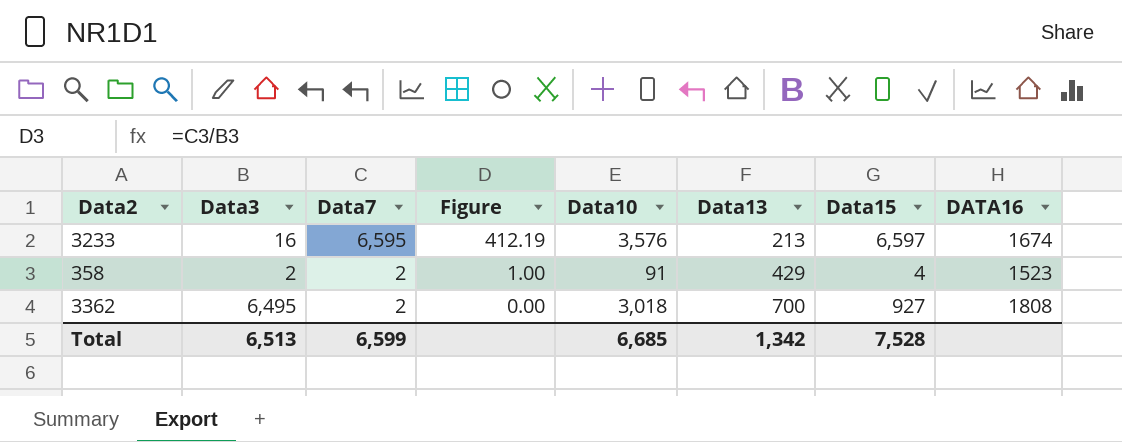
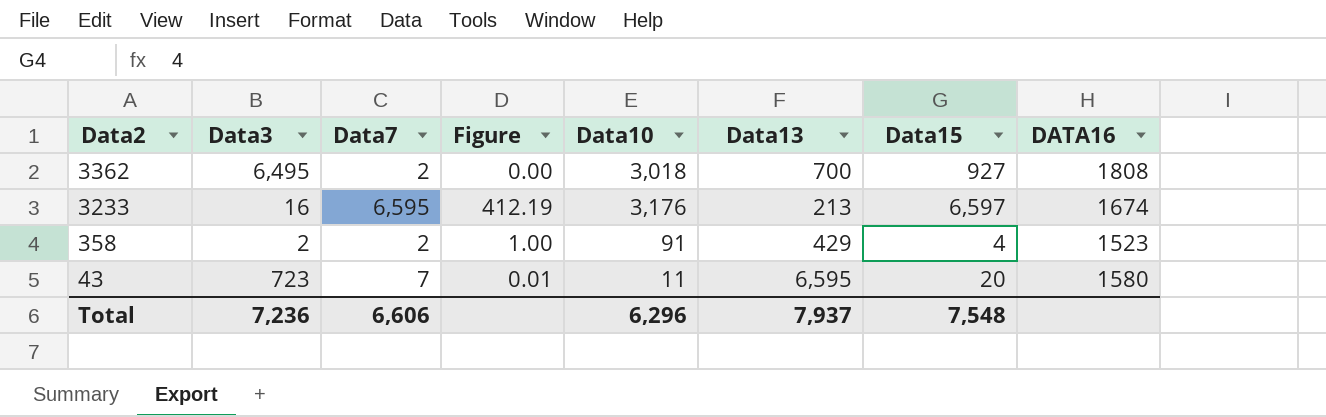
row order: Data7 descending -> Data2 descending
3233 | Data10: 3,576 -> 3,176
row 43: none -> 723 | 7 | 0.01 | 11 | 6,595 | 20 | 1580
Total | Data3: 6,513 -> 7,236
Total | Data7: 6,599 -> 6,606
Total | Data10: 6,685 -> 6,296
Total | Data13: 1,342 -> 7,937
Total | Data15: 7,528 -> 7,548

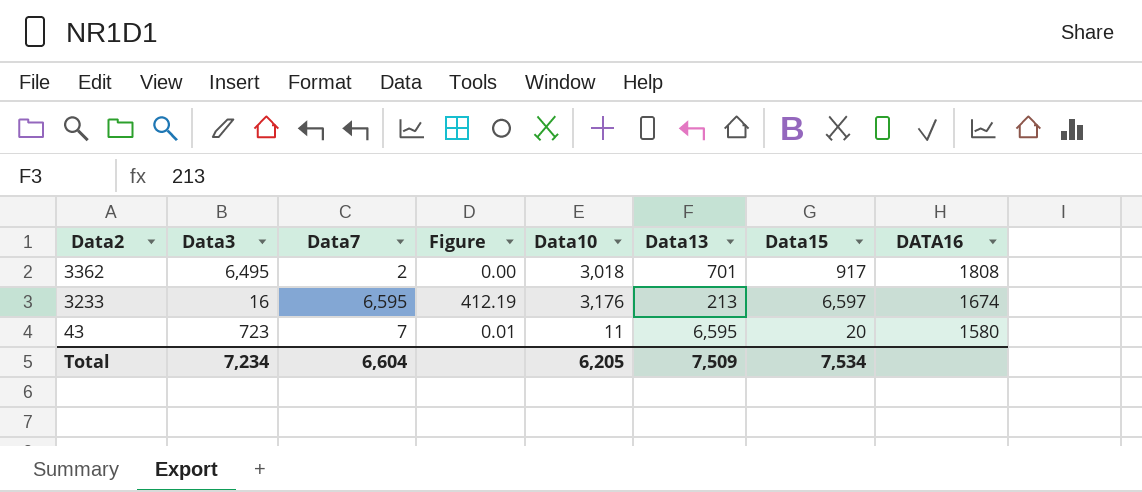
row 358: 2 | 2 | 1.00 | 91 | 429 | 4 | 1523 -> none
3362 | Data13: 700 -> 701
3362 | Data15: 927 -> 917
Total | Data3: 7,236 -> 7,234
Total | Data7: 6,606 -> 6,604
Total | Data10: 6,296 -> 6,205
Total | Data13: 7,937 -> 7,509
Total | Data15: 7,548 -> 7,534

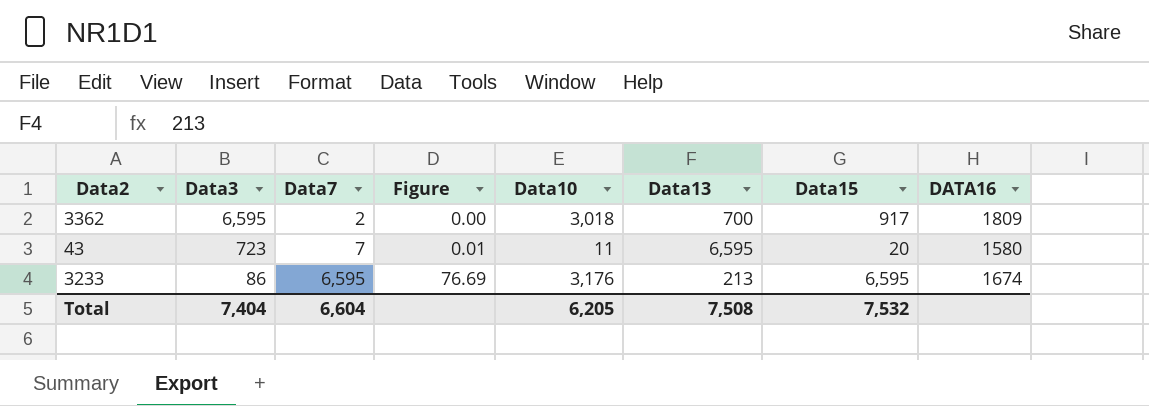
row order: Data2 descending -> Data3 descending
3362 | Data3: 6,495 -> 6,595
3362 | Data13: 701 -> 700
3362 | DATA16: 1808 -> 1809
3233 | Data3: 16 -> 86
3233 | Figure: 412.19 -> 76.69
3233 | Data15: 6,597 -> 6,595
Total | Data3: 7,234 -> 7,404
Total | Data13: 7,509 -> 7,508
Total | Data15: 7,534 -> 7,532

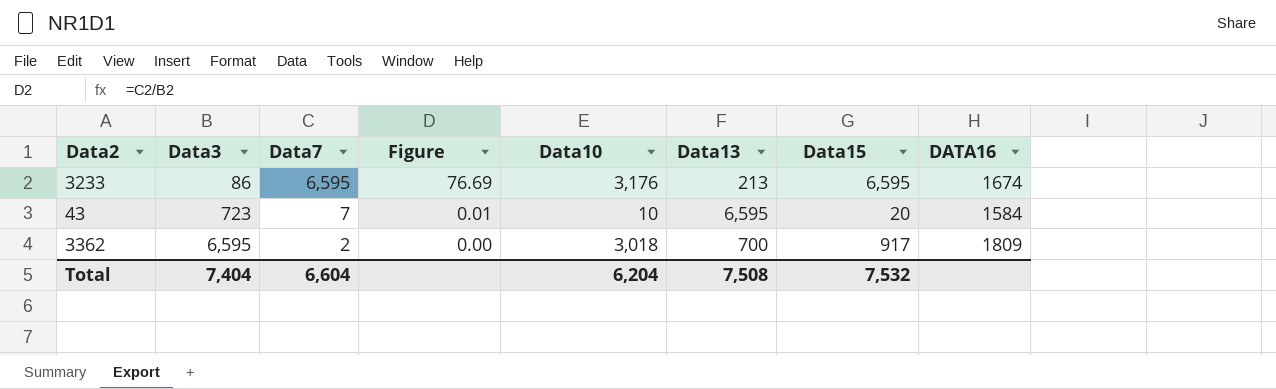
row order: Data3 descending -> Data3 ascending
43 | Data10: 11 -> 10
43 | DATA16: 1580 -> 1584
Total | Data10: 6,205 -> 6,204

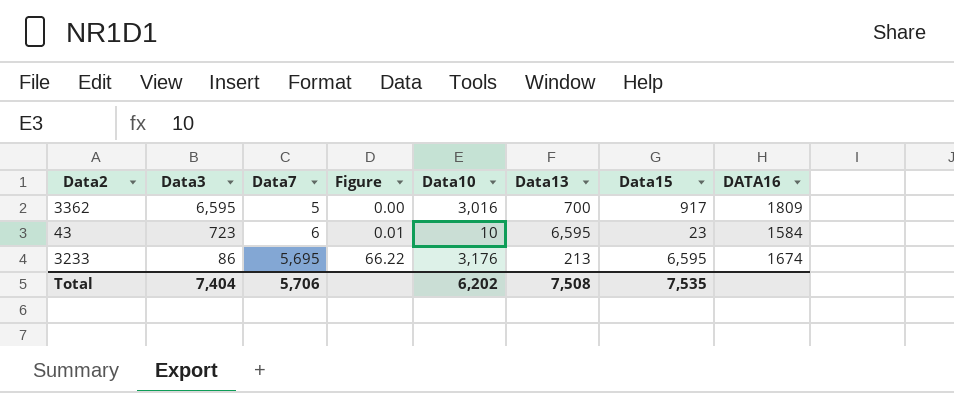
row order: Data3 ascending -> Data3 descending
3362 | Data7: 2 -> 5
3362 | Data10: 3,018 -> 3,016
43 | Data7: 7 -> 6
43 | Data15: 20 -> 23
3233 | Data7: 6,595 -> 5,695
3233 | Figure: 76.69 -> 66.22
Total | Data7: 6,604 -> 5,706
Total | Data10: 6,204 -> 6,202
Total | Data15: 7,532 -> 7,535

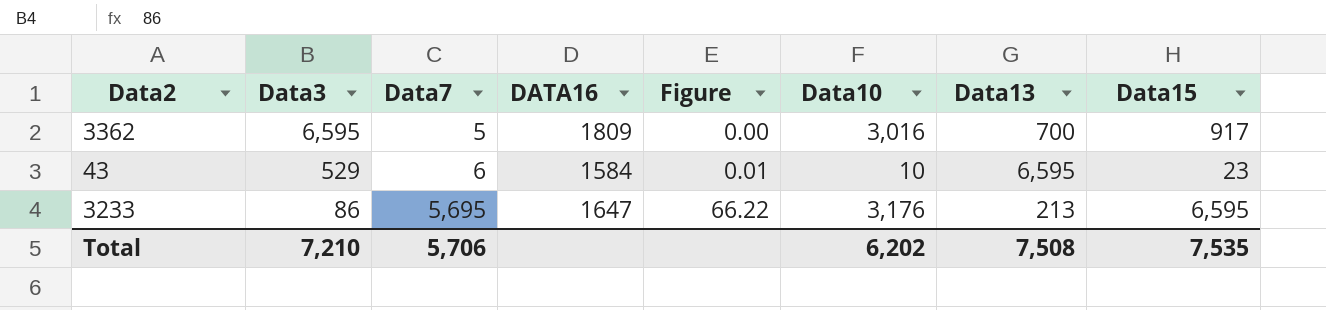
column DATA16 | position: 8 -> 4
43 | Data3: 723 -> 529
3233 | DATA16: 1674 -> 1647
Total | Data3: 7,404 -> 7,210

